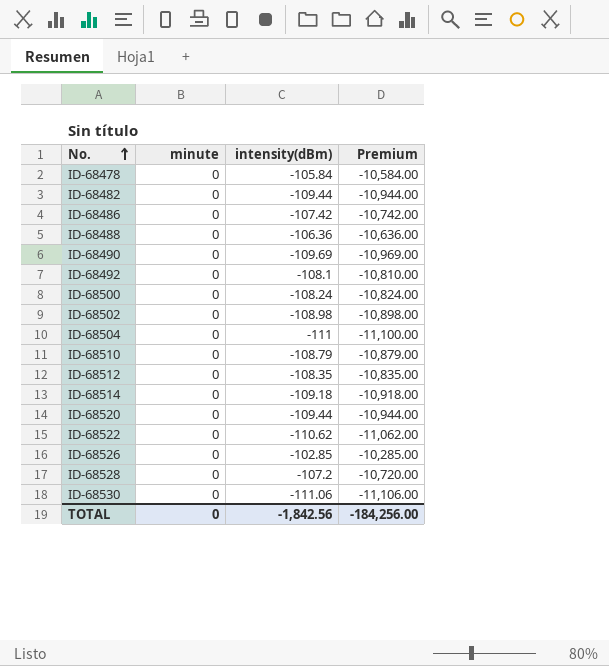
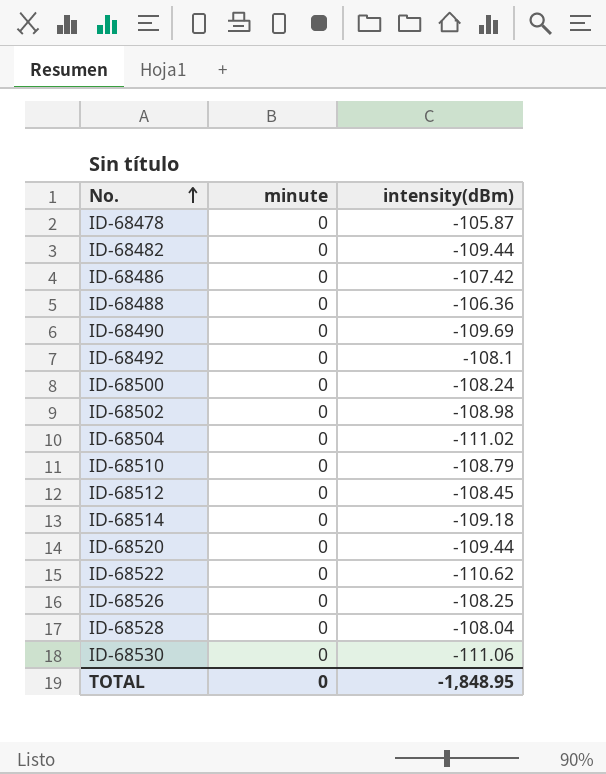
column Premium | formula: [intensity(dBm)] * 100 -> none
ID-68478 | intensity(dBm): -105.84 -> -105.87
ID-68504 | intensity(dBm): -111 -> -111.02
ID-68512 | intensity(dBm): -108.35 -> -108.45
ID-68526 | intensity(dBm): -102.85 -> -108.25
ID-68528 | intensity(dBm): -107.2 -> -108.04
TOTAL | intensity(dBm): -1,842.56 -> -1,848.95

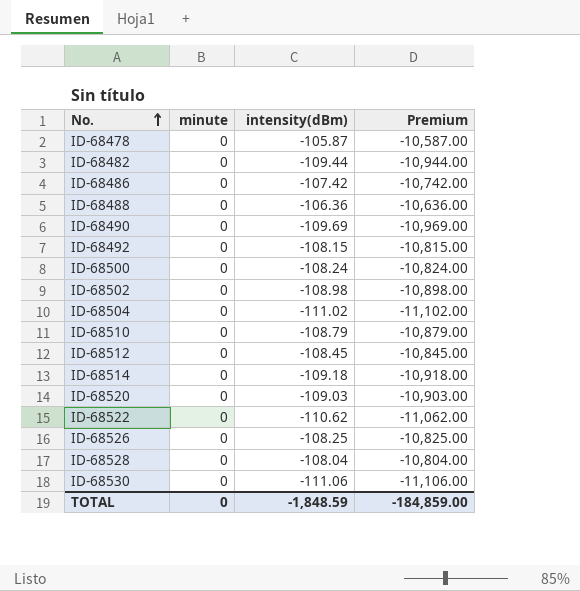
column Premium | formula: none -> [intensity(dBm)] * 100
ID-68492 | intensity(dBm): -108.1 -> -108.15
ID-68520 | intensity(dBm): -109.44 -> -109.03
TOTAL | intensity(dBm): -1,848.95 -> -1,848.59

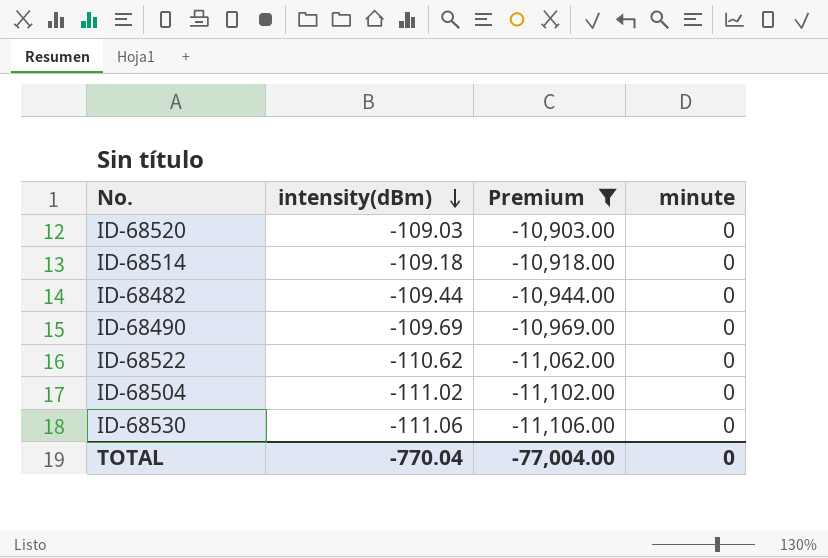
filter: none -> Premium <= -10,903.00
row order: No. ascending -> intensity(dBm) descending
column minute | position: 2 -> 4
TOTAL | intensity(dBm): -1,848.59 -> -770.04
TOTAL | Premium: -184,859.00 -> -77,004.00

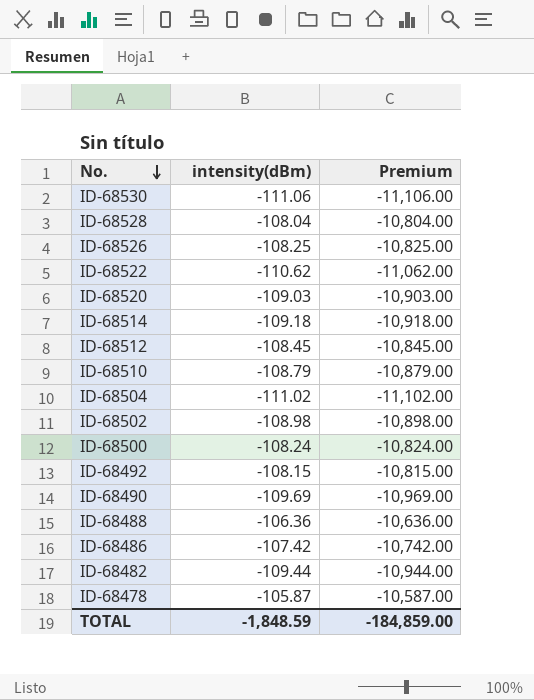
filter: Premium <= -10,903.00 -> none
row order: intensity(dBm) descending -> No. descending
column minute | position: 4 -> none
TOTAL | intensity(dBm): -770.04 -> -1,848.59
TOTAL | Premium: -77,004.00 -> -184,859.00

